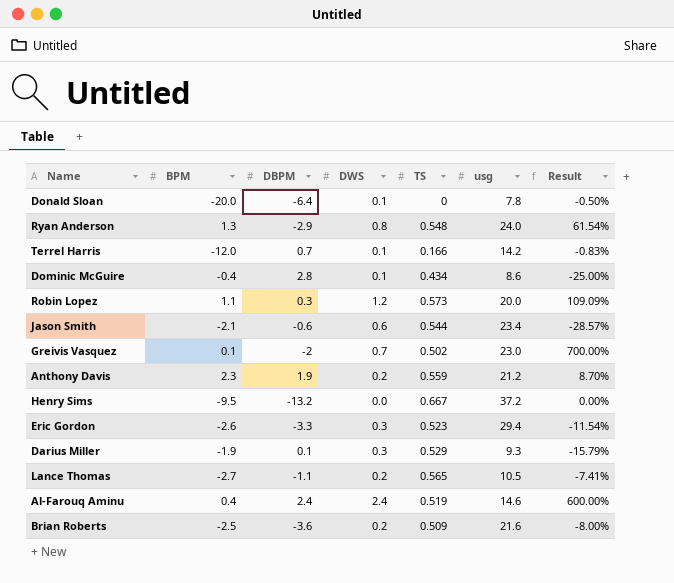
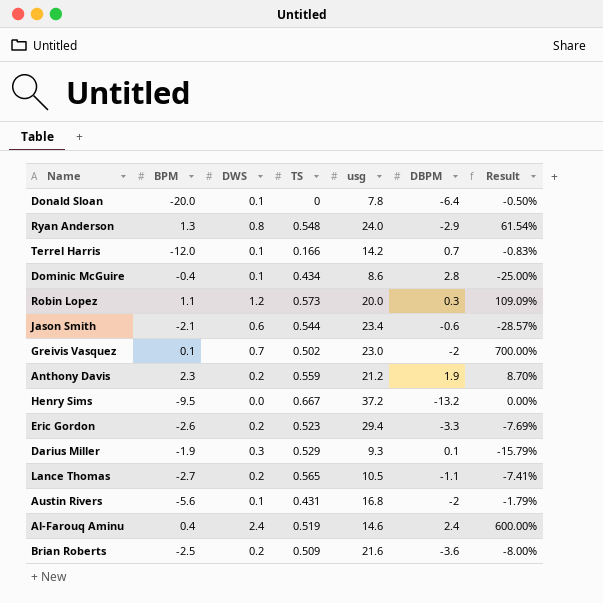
column DBPM | position: 3 -> 6
Eric Gordon | DWS: 0.3 -> 0.2
Eric Gordon | Result: -11.54% -> -7.69%
row Austin Rivers: none -> -5.6 | 0.1 | 0.431 | 16.8 | -2 | -1.79%

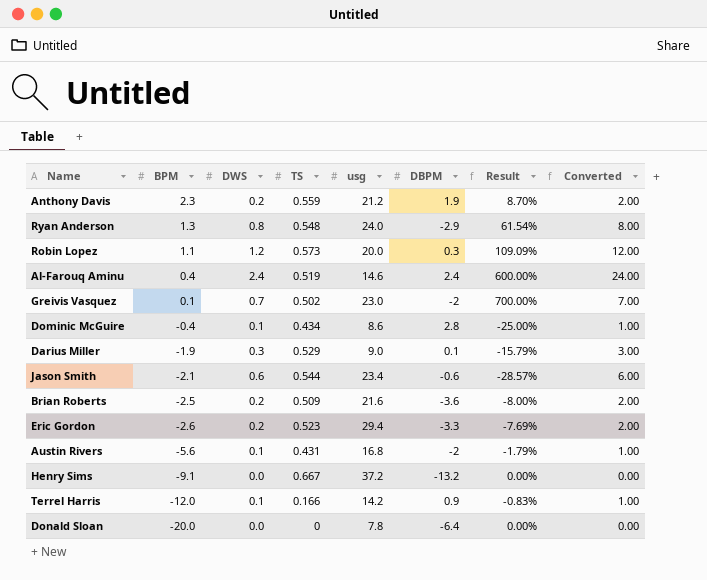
row order: none -> BPM descending
column Converted | formula: none -> [DWS] * 10
row Lance Thomas: -2.7 | 0.2 | 0.565 | 10.5 | -1.1 | -7.41% -> none
Darius Miller | usg: 9.3 -> 9.0
Henry Sims | BPM: -9.5 -> -9.1
Terrel Harris | DBPM: 0.7 -> 0.9
Donald Sloan | DWS: 0.1 -> 0.0
Donald Sloan | Result: -0.50% -> 0.00%

